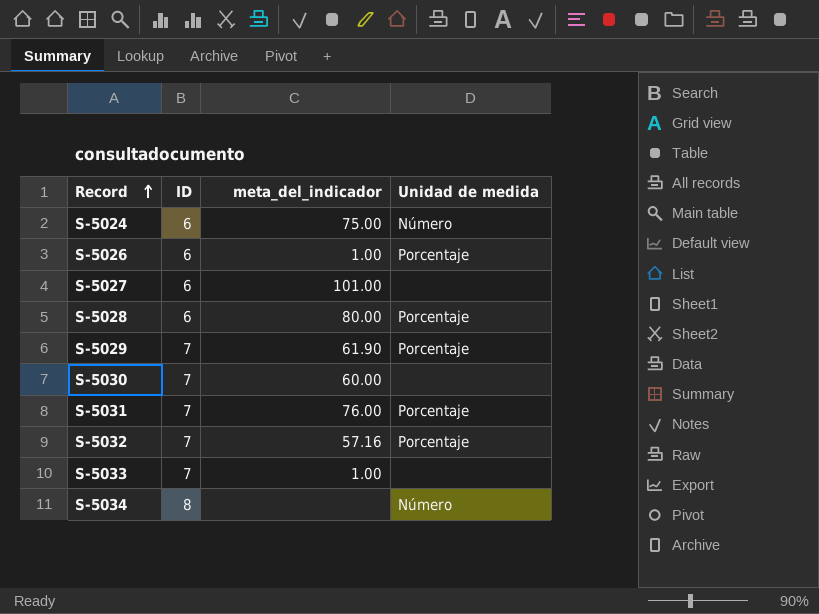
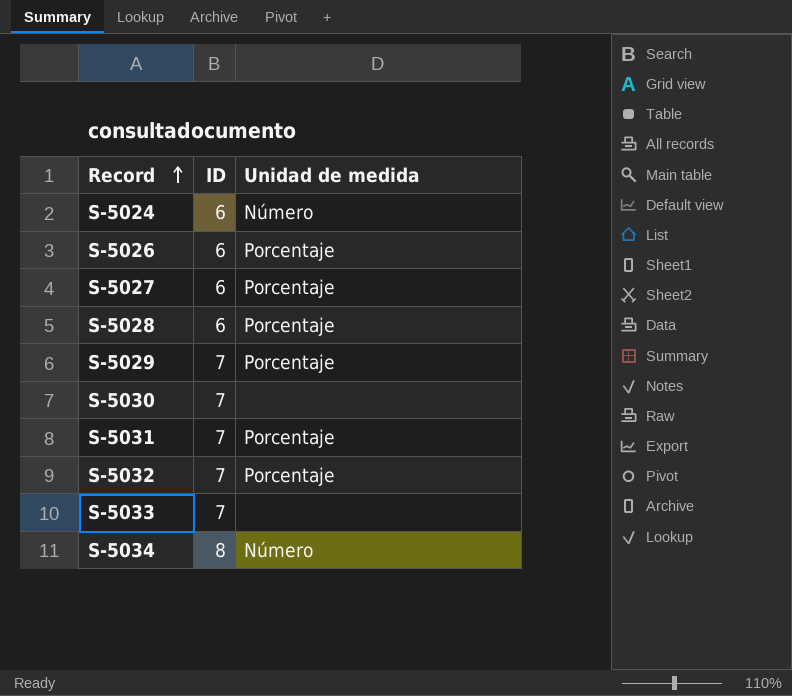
column meta_del_indicador | position: 3 -> none
S-5027 | Unidad de medida: none -> Porcentaje

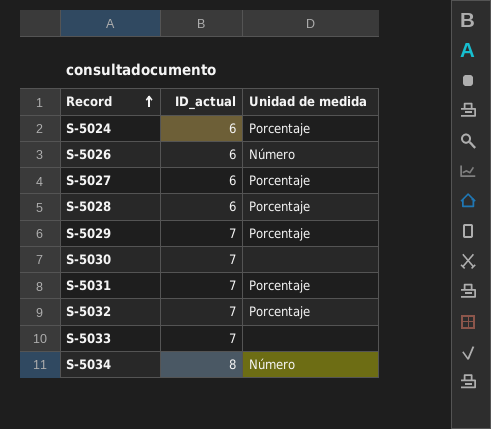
column name: ID -> ID_actual
S-5024 | Unidad de medida: Número -> Porcentaje
S-5026 | Unidad de medida: Porcentaje -> Número

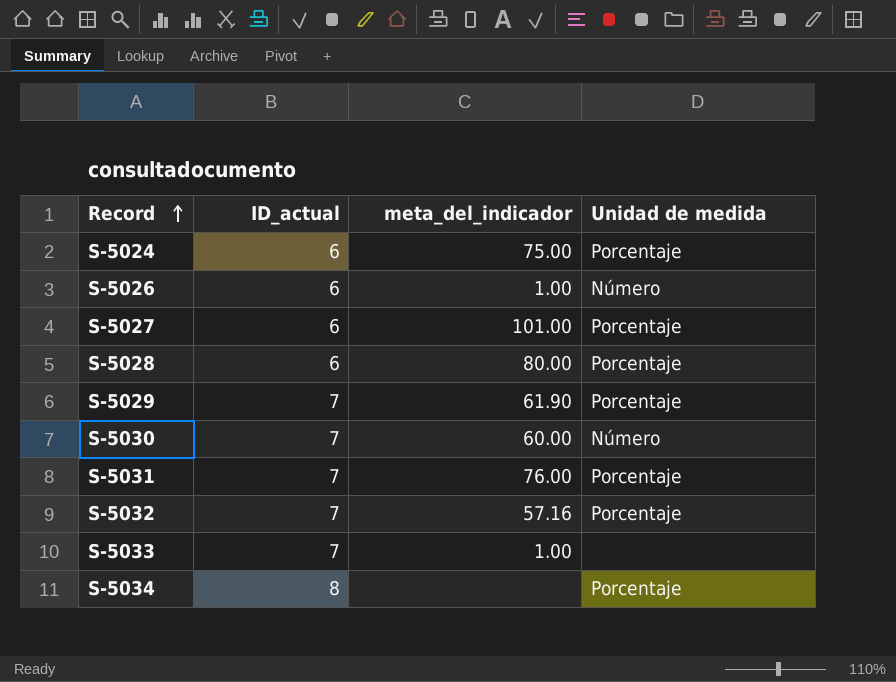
column meta_del_indicador | position: none -> 3
S-5030 | Unidad de medida: none -> Número
S-5034 | Unidad de medida: Número -> Porcentaje

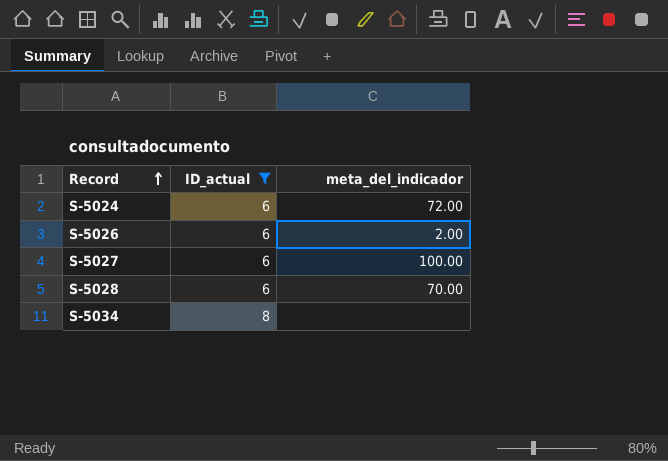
filter: none -> ID_actual != 7
column Unidad de medida | position: 4 -> none
S-5024 | meta_del_indicador: 75.00 -> 72.00
S-5026 | meta_del_indicador: 1.00 -> 2.00
S-5027 | meta_del_indicador: 101.00 -> 100.00
S-5028 | meta_del_indicador: 80.00 -> 70.00

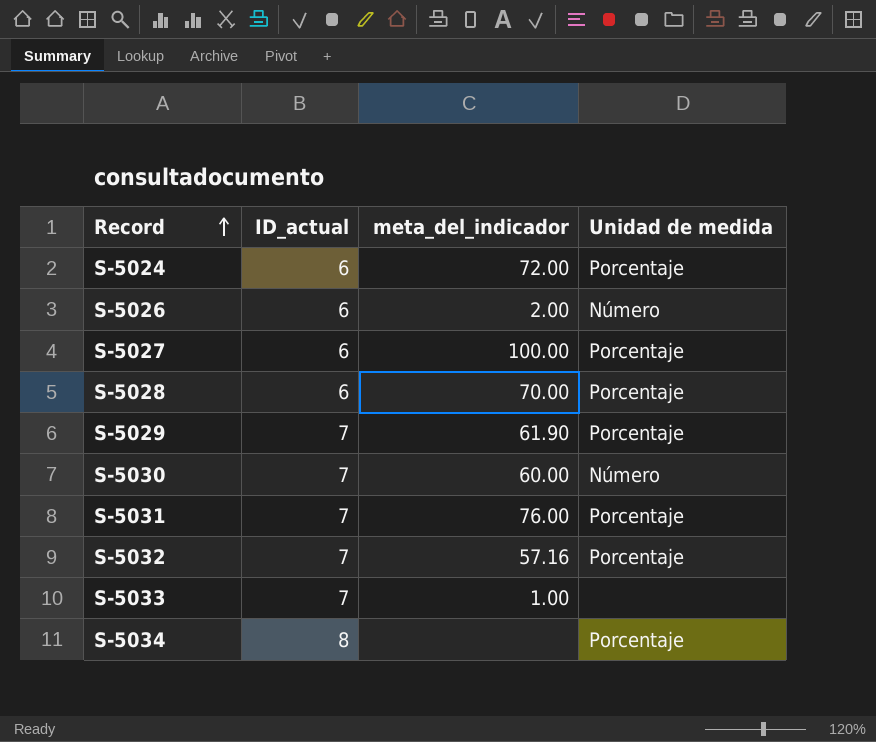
filter: ID_actual != 7 -> none
column Unidad de medida | position: none -> 4

